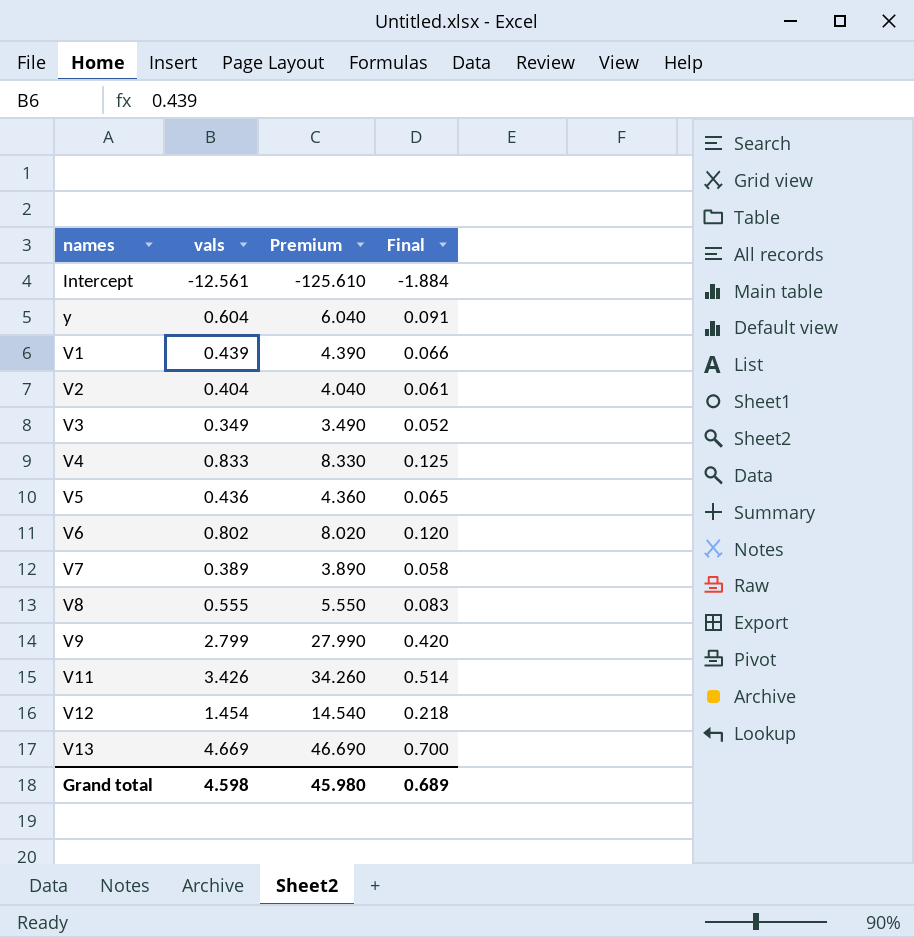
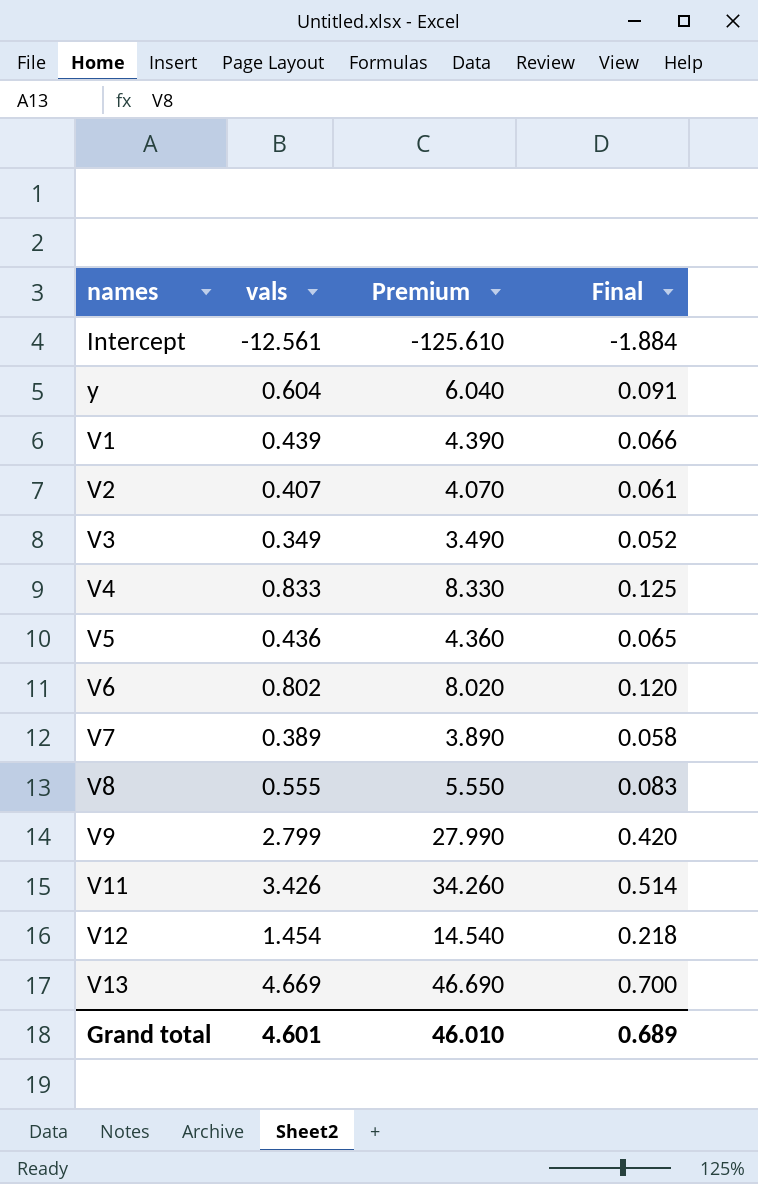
V2 | vals: 0.404 -> 0.407
V2 | Premium: 4.040 -> 4.070
Grand total | vals: 4.598 -> 4.601
Grand total | Premium: 45.980 -> 46.010

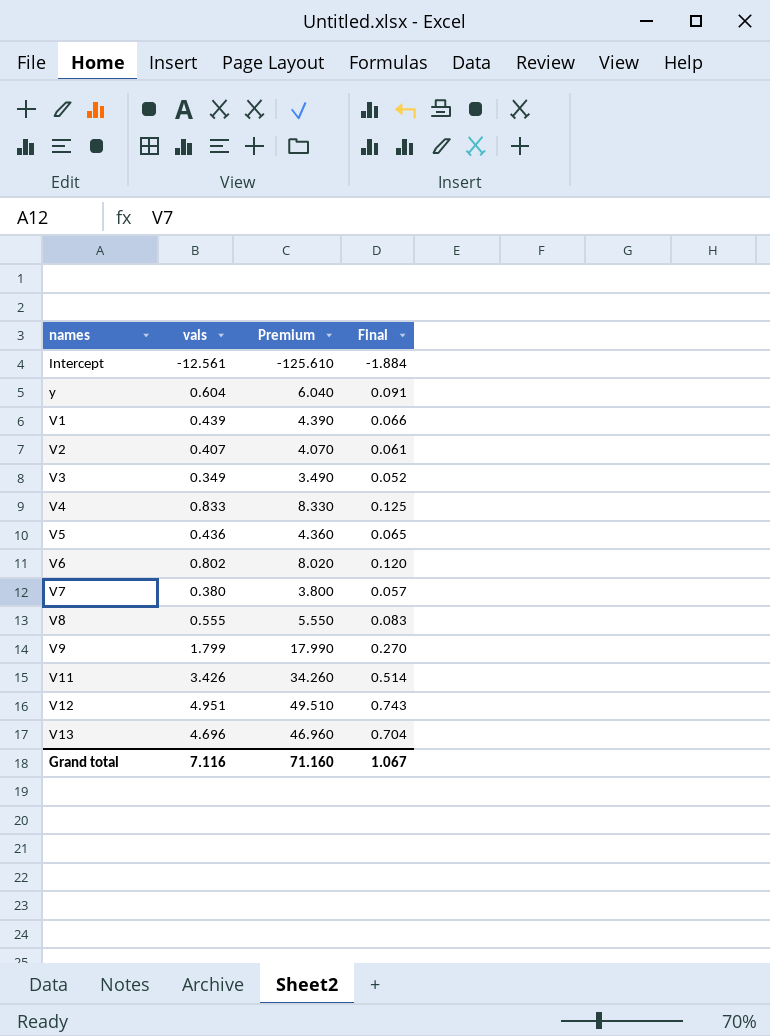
V7 | vals: 0.389 -> 0.380
V7 | Premium: 3.890 -> 3.800
V7 | Final: 0.058 -> 0.057
V9 | vals: 2.799 -> 1.799
V9 | Premium: 27.990 -> 17.990
V9 | Final: 0.420 -> 0.270
V12 | vals: 1.454 -> 4.951
V12 | Premium: 14.540 -> 49.510
V12 | Final: 0.218 -> 0.743
V13 | vals: 4.669 -> 4.696
V13 | Premium: 46.690 -> 46.960
V13 | Final: 0.700 -> 0.704
Grand total | vals: 4.601 -> 7.116
Grand total | Premium: 46.010 -> 71.160
Grand total | Final: 0.689 -> 1.067

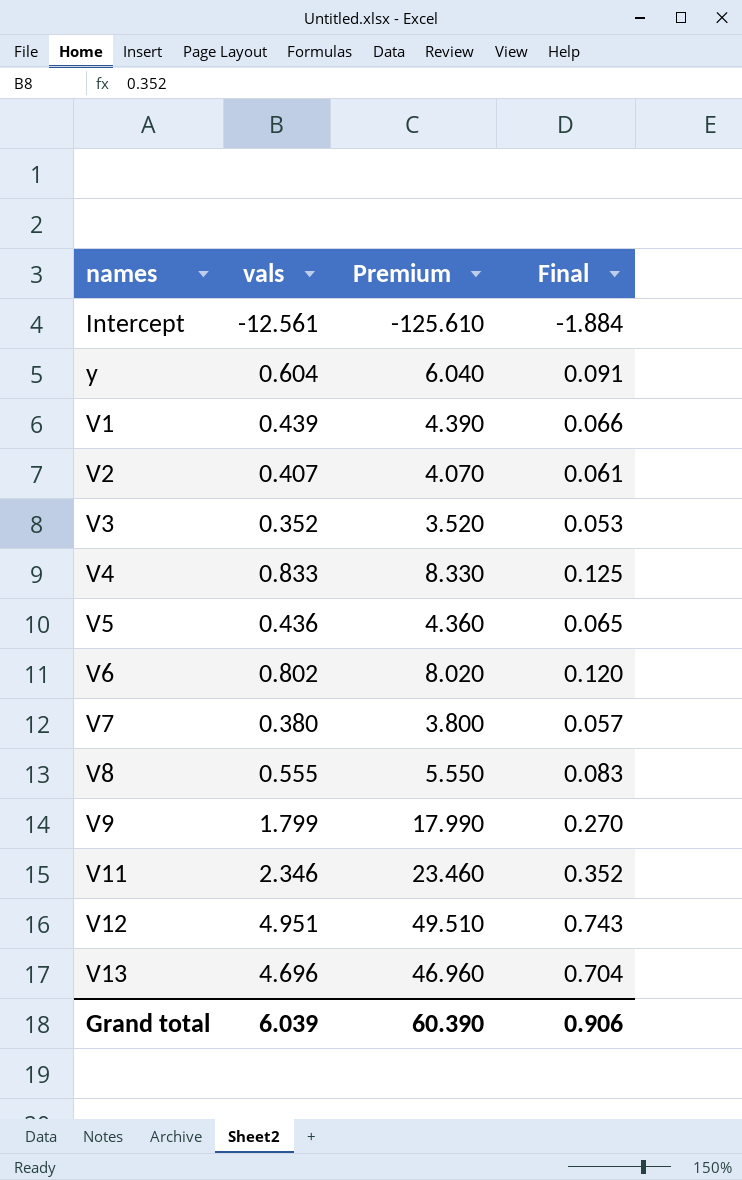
V3 | vals: 0.349 -> 0.352
V3 | Premium: 3.490 -> 3.520
V3 | Final: 0.052 -> 0.053
V11 | vals: 3.426 -> 2.346
V11 | Premium: 34.260 -> 23.460
V11 | Final: 0.514 -> 0.352
Grand total | vals: 7.116 -> 6.039
Grand total | Premium: 71.160 -> 60.390
Grand total | Final: 1.067 -> 0.906

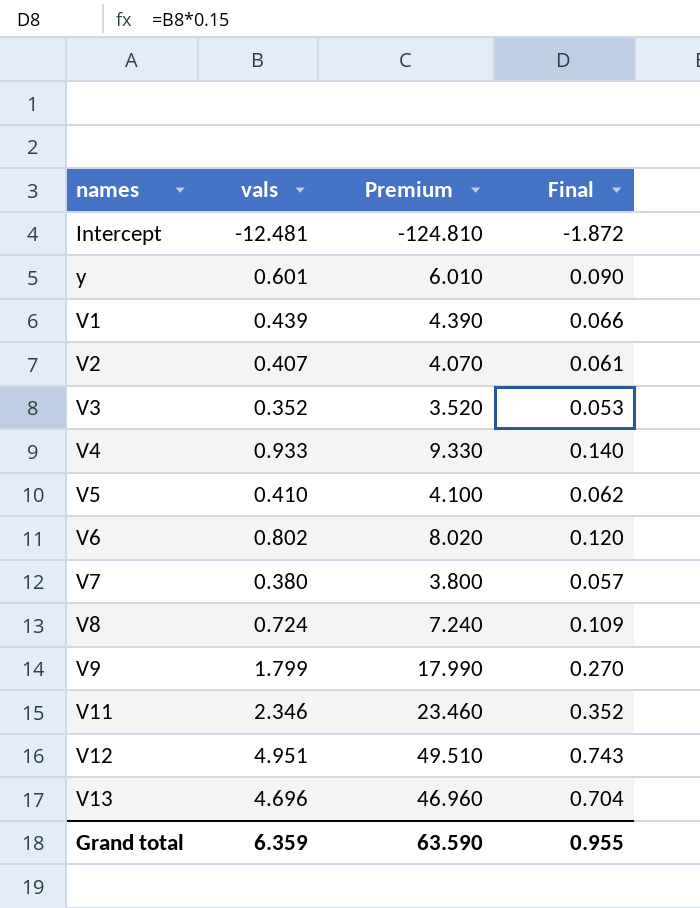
Intercept | vals: -12.561 -> -12.481
Intercept | Premium: -125.610 -> -124.810
Intercept | Final: -1.884 -> -1.872
y | vals: 0.604 -> 0.601
y | Premium: 6.040 -> 6.010
y | Final: 0.091 -> 0.090
V4 | vals: 0.833 -> 0.933
V4 | Premium: 8.330 -> 9.330
V4 | Final: 0.125 -> 0.140
V5 | vals: 0.436 -> 0.410
V5 | Premium: 4.360 -> 4.100
V5 | Final: 0.065 -> 0.062
V8 | vals: 0.555 -> 0.724
V8 | Premium: 5.550 -> 7.240
V8 | Final: 0.083 -> 0.109
Grand total | vals: 6.039 -> 6.359
Grand total | Premium: 60.390 -> 63.590
Grand total | Final: 0.906 -> 0.955

